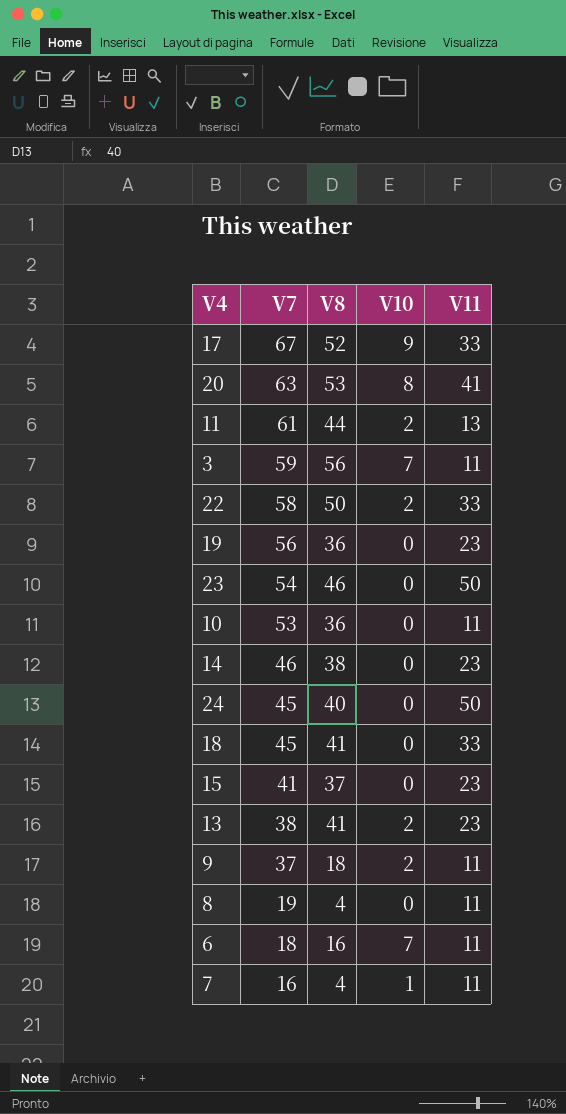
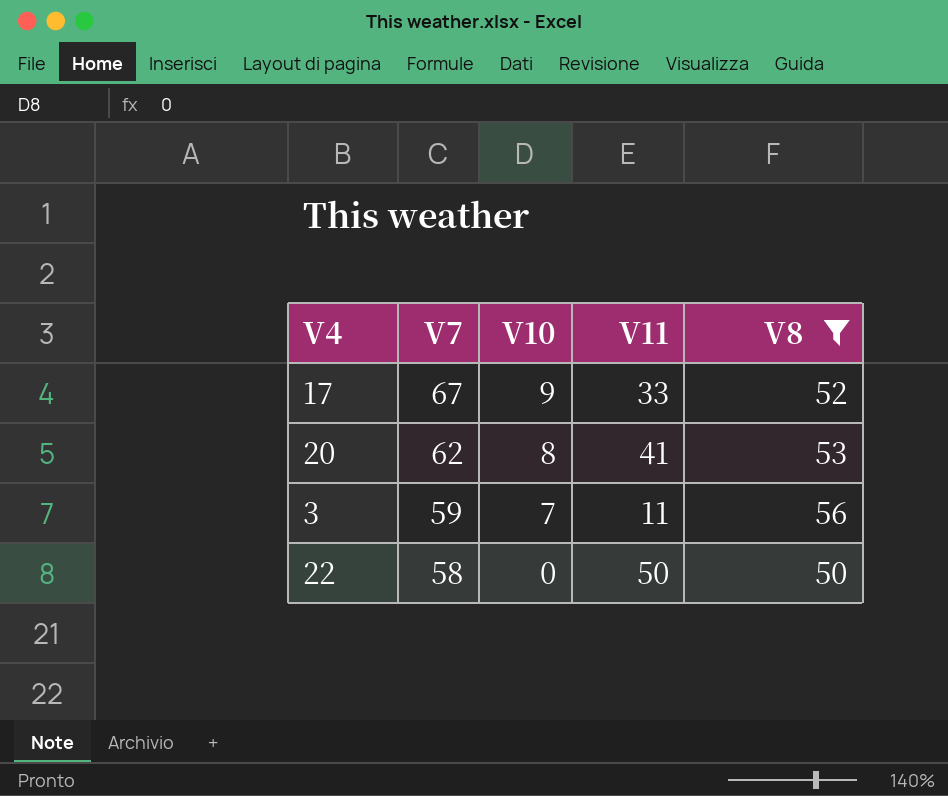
filter: none -> V8 >= 50
column V8 | position: 3 -> 5
20 | V7: 63 -> 62
22 | V10: 2 -> 0
22 | V11: 33 -> 50

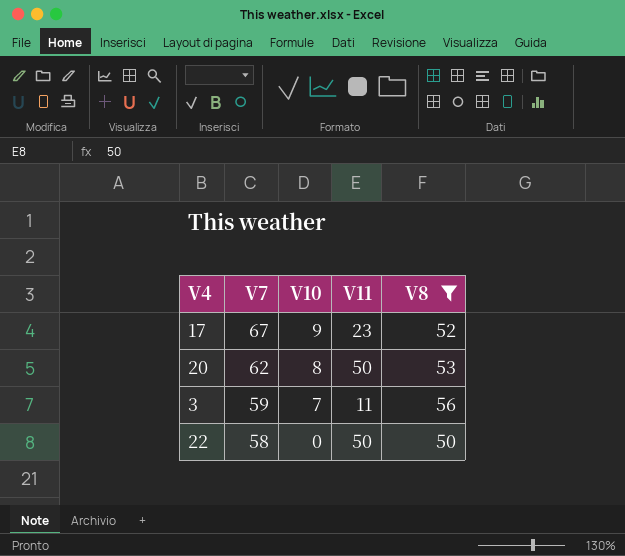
17 | V11: 33 -> 23
20 | V11: 41 -> 50

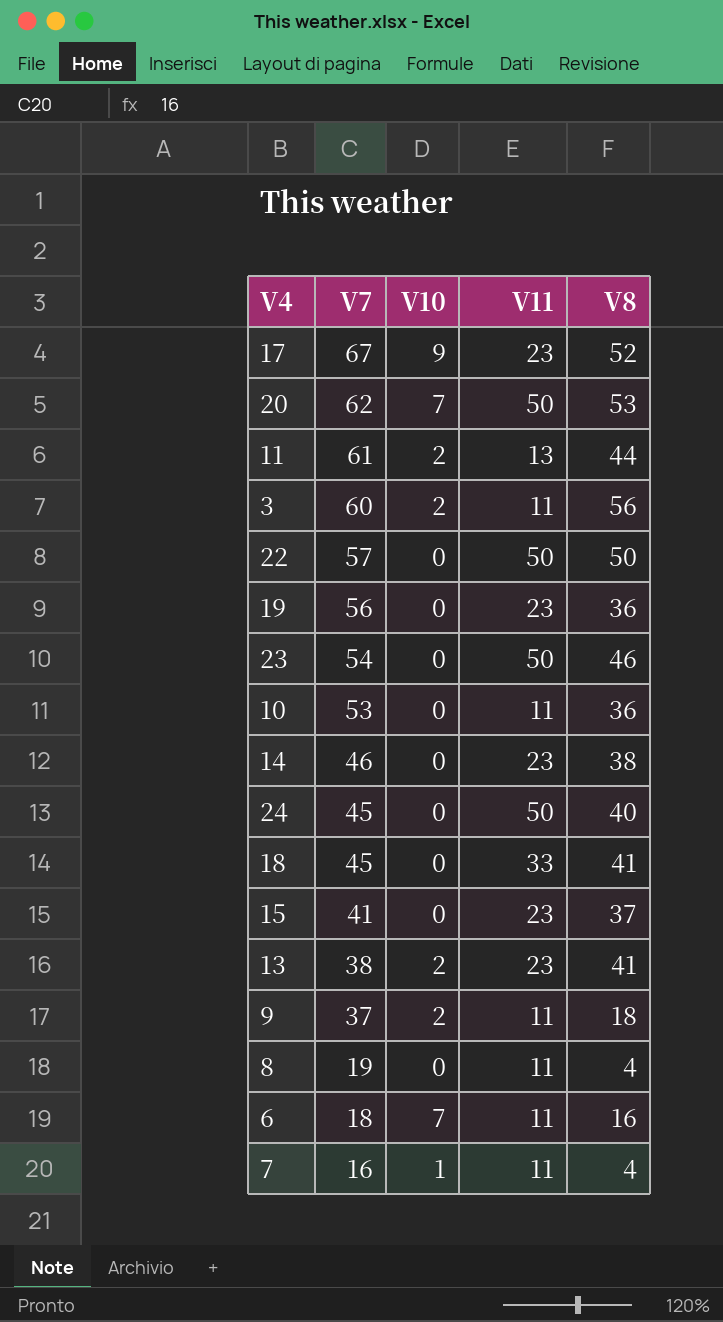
filter: V8 >= 50 -> none
20 | V10: 8 -> 7
3 | V7: 59 -> 60
3 | V10: 7 -> 2
22 | V7: 58 -> 57

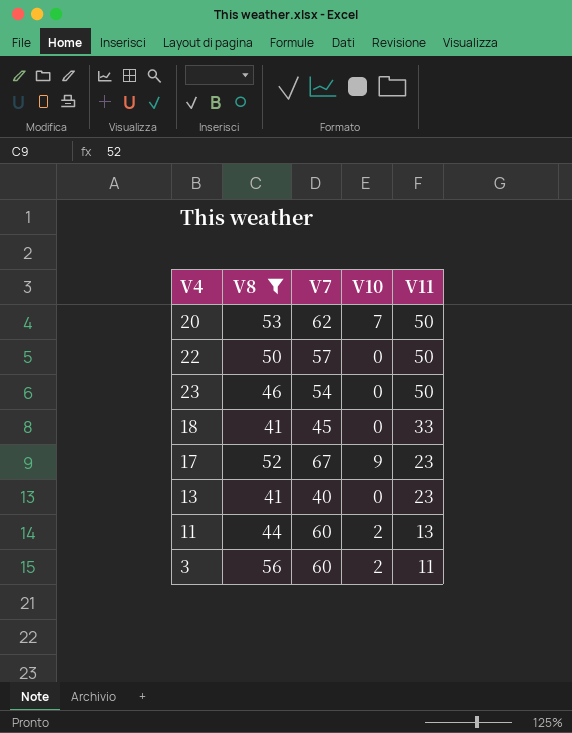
filter: none -> V8 >= 41
row order: V7 descending -> V11 descending
column V8 | position: 5 -> 2
13 | V7: 38 -> 40
13 | V10: 2 -> 0
11 | V7: 61 -> 60

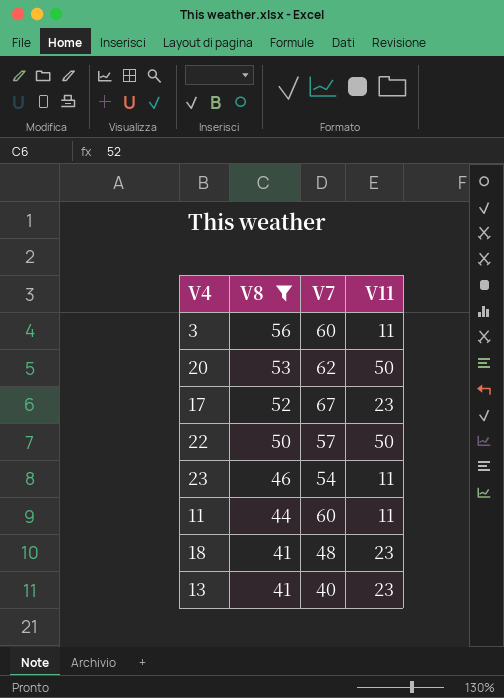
row order: V11 descending -> V8 descending
column V10 | position: 4 -> none
23 | V11: 50 -> 11
11 | V11: 13 -> 11
18 | V7: 45 -> 48
18 | V11: 33 -> 23

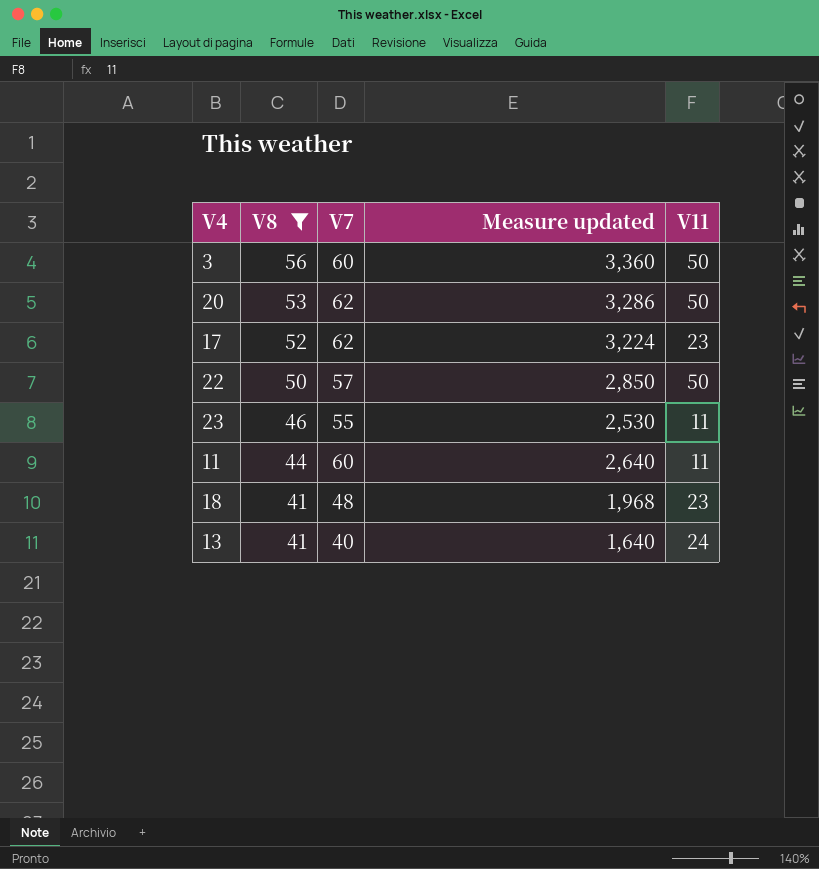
column Measure updated | formula: none -> [V8] * [V7]
3 | V11: 11 -> 50
17 | V7: 67 -> 62
23 | V7: 54 -> 55
13 | V11: 23 -> 24

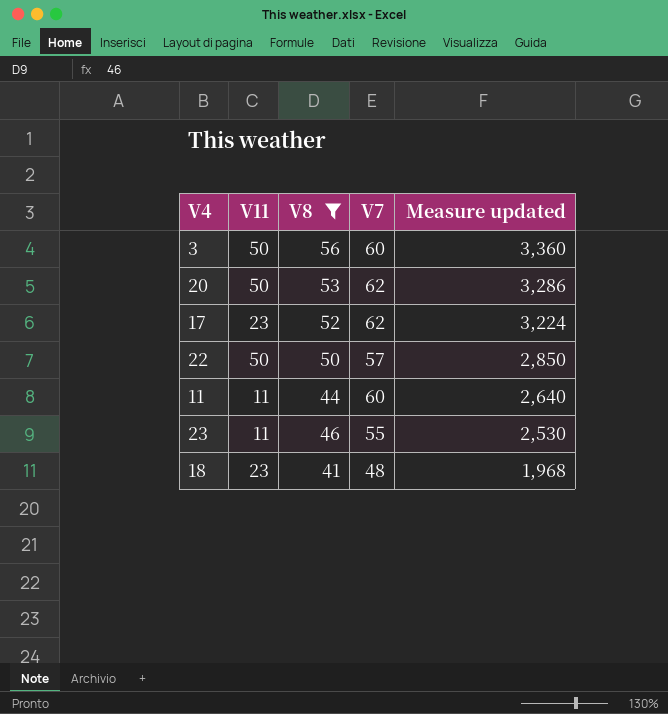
row order: V8 descending -> Measure updated descending
column V11 | position: 5 -> 2
row 13: 41 | 40 | 1,640 | 24 -> none

